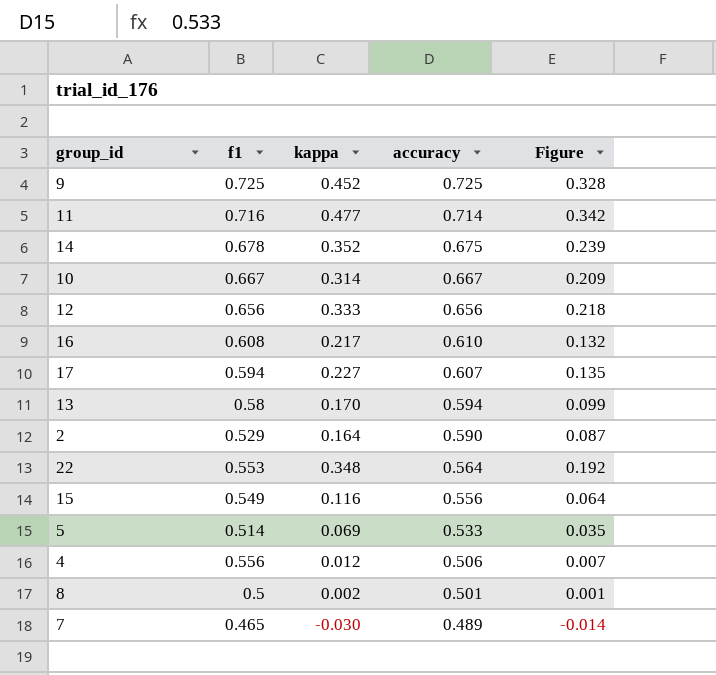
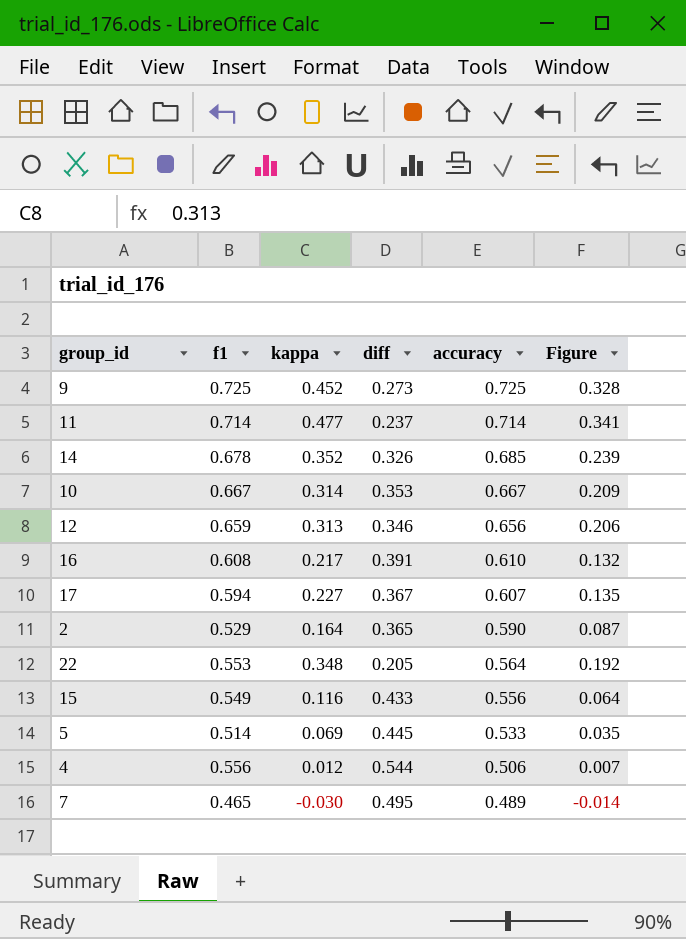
column diff | formula: none -> [f1] - [kappa]
row 13: 0.58 | 0.170 | 0.594 | 0.099 -> none
row 8: 0.5 | 0.002 | 0.501 | 0.001 -> none
11 | f1: 0.716 -> 0.714
11 | Figure: 0.342 -> 0.341
14 | accuracy: 0.675 -> 0.685
12 | f1: 0.656 -> 0.659
12 | kappa: 0.333 -> 0.313
12 | Figure: 0.218 -> 0.206

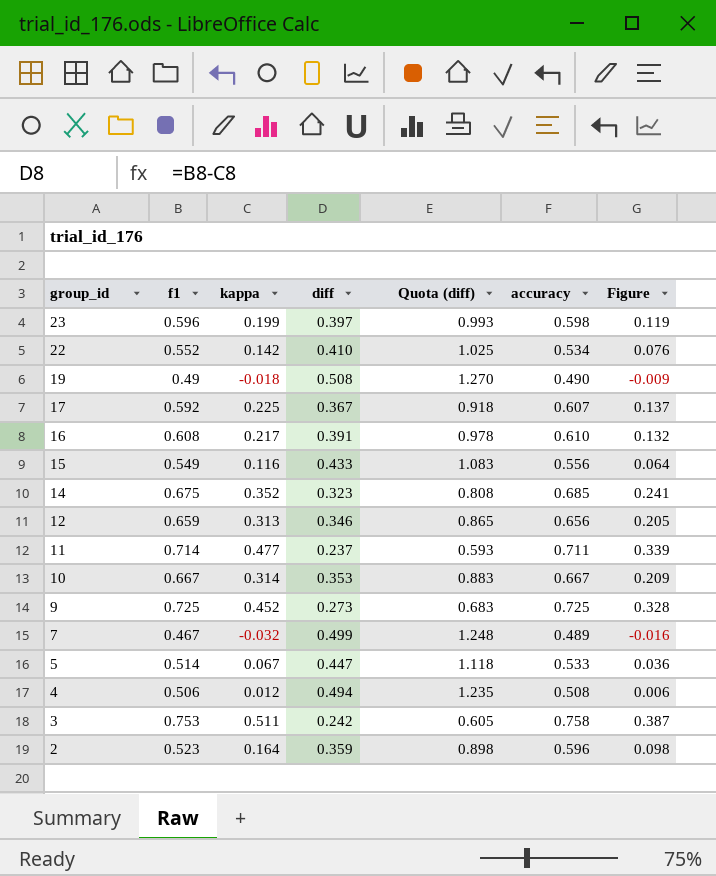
row order: accuracy descending -> group_id descending
column Quota (diff) | formula: none -> [diff] * 2.5
column Figure | formula: [f1] * [kappa] -> [kappa] * [accuracy]
row 23: none -> 0.596 | 0.199 | 0.397 | 0.993 | 0.598 | 0.119
22 | f1: 0.553 -> 0.552
22 | kappa: 0.348 -> 0.142
22 | diff: 0.205 -> 0.410
22 | accuracy: 0.564 -> 0.534
row 19: none -> 0.49 | -0.018 | 0.508 | 1.270 | 0.490 | -0.009
17 | f1: 0.594 -> 0.592
17 | kappa: 0.227 -> 0.225
14 | f1: 0.678 -> 0.675
14 | diff: 0.326 -> 0.323
11 | accuracy: 0.714 -> 0.711
7 | f1: 0.465 -> 0.467
7 | kappa: -0.030 -> -0.032
7 | diff: 0.495 -> 0.499
5 | kappa: 0.069 -> 0.067
5 | diff: 0.445 -> 0.447
4 | f1: 0.556 -> 0.506
4 | diff: 0.544 -> 0.494
4 | accuracy: 0.506 -> 0.508
row 3: none -> 0.753 | 0.511 | 0.242 | 0.605 | 0.758 | 0.387
2 | f1: 0.529 -> 0.523
2 | diff: 0.365 -> 0.359
2 | accuracy: 0.590 -> 0.596

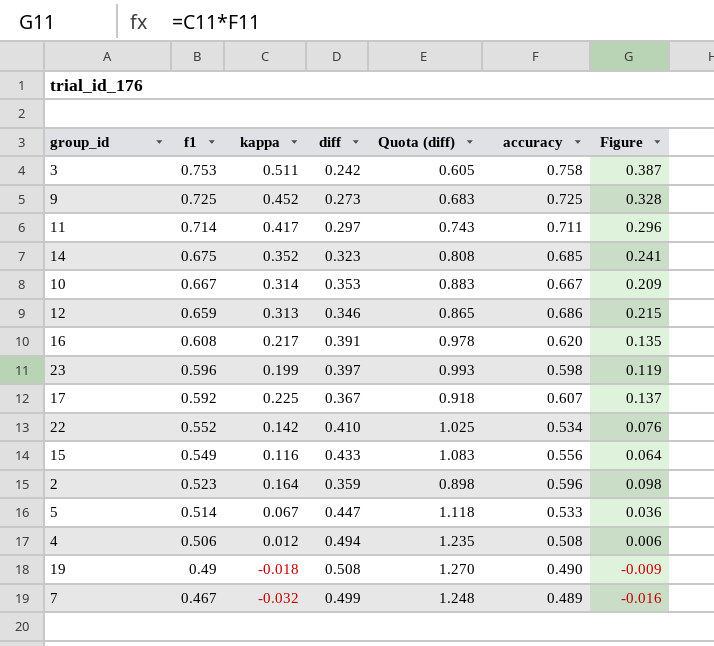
row order: group_id descending -> f1 descending
11 | kappa: 0.477 -> 0.417
11 | diff: 0.237 -> 0.297
11 | Quota (diff): 0.593 -> 0.743
11 | Figure: 0.339 -> 0.296
12 | accuracy: 0.656 -> 0.686
12 | Figure: 0.205 -> 0.215
16 | accuracy: 0.610 -> 0.620
16 | Figure: 0.132 -> 0.135

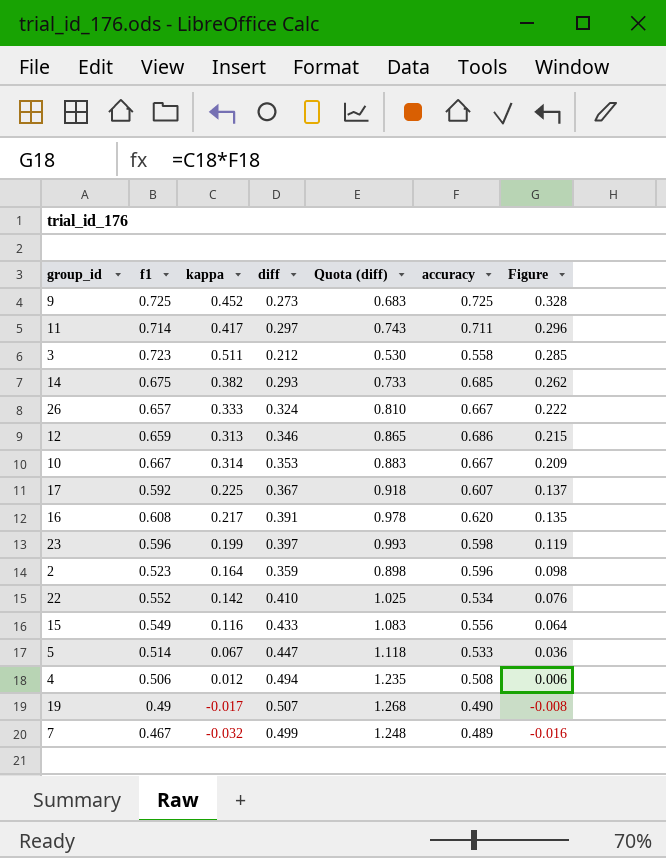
row order: f1 descending -> Figure descending
3 | f1: 0.753 -> 0.723
3 | diff: 0.242 -> 0.212
3 | Quota (diff): 0.605 -> 0.530
3 | accuracy: 0.758 -> 0.558
3 | Figure: 0.387 -> 0.285
14 | kappa: 0.352 -> 0.382
14 | diff: 0.323 -> 0.293
14 | Quota (diff): 0.808 -> 0.733
14 | Figure: 0.241 -> 0.262
row 26: none -> 0.657 | 0.333 | 0.324 | 0.810 | 0.667 | 0.222
19 | kappa: -0.018 -> -0.017
19 | diff: 0.508 -> 0.507
19 | Quota (diff): 1.270 -> 1.268
19 | Figure: -0.009 -> -0.008

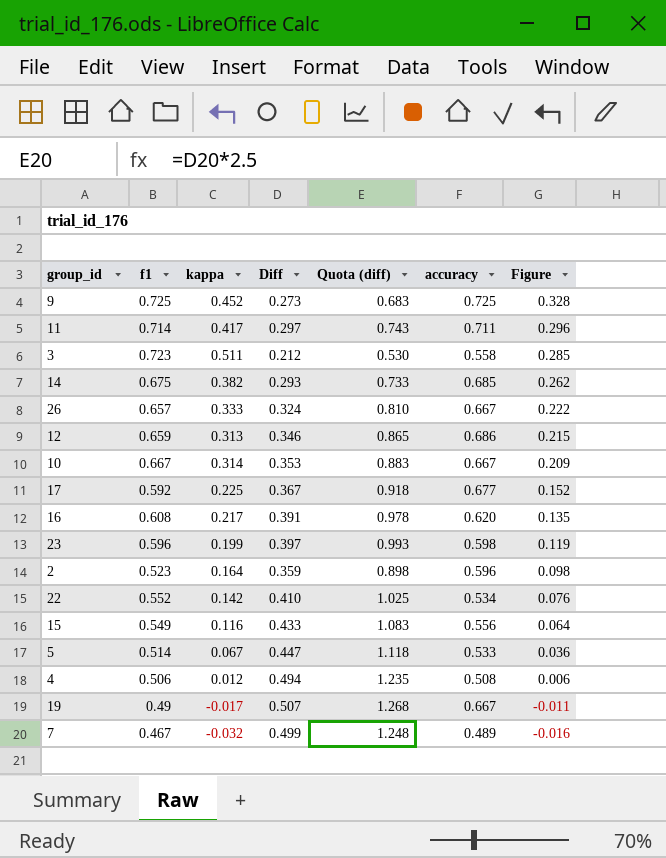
column name: diff -> Diff
17 | accuracy: 0.607 -> 0.677
17 | Figure: 0.137 -> 0.152
19 | accuracy: 0.490 -> 0.667
19 | Figure: -0.008 -> -0.011

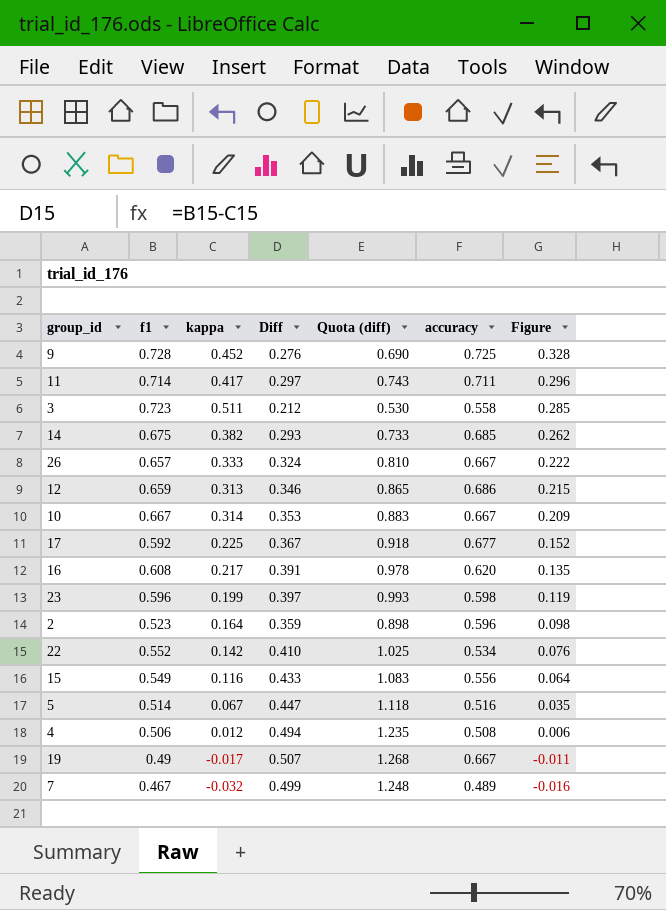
9 | f1: 0.725 -> 0.728
9 | Diff: 0.273 -> 0.276
9 | Quota (diff): 0.683 -> 0.690
5 | accuracy: 0.533 -> 0.516
5 | Figure: 0.036 -> 0.035

